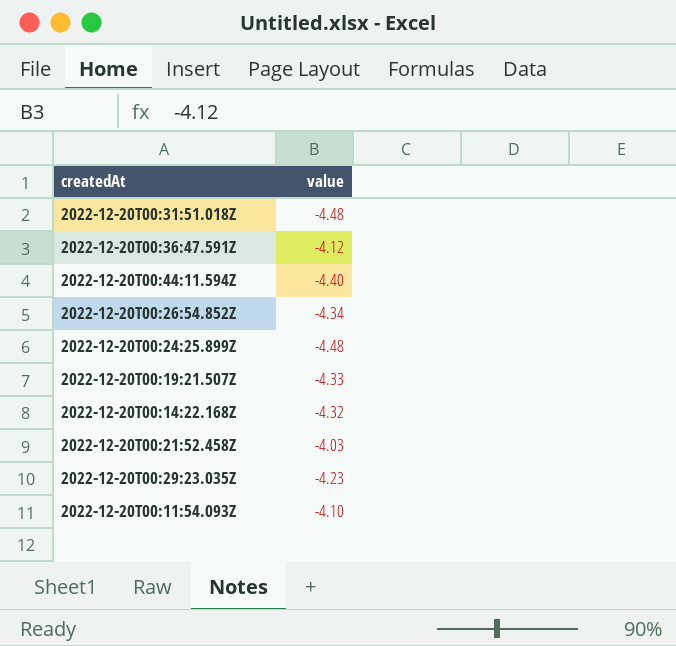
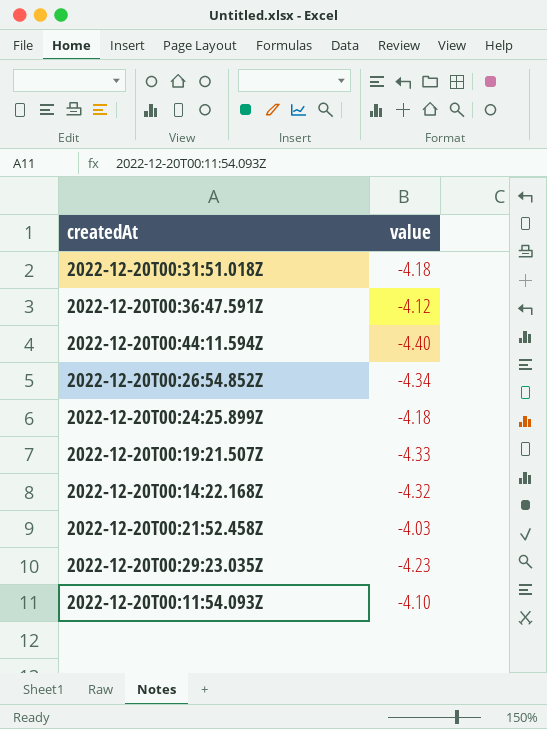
2022-12-20T00:31:51.018Z | value: -4.48 -> -4.18
2022-12-20T00:24:25.899Z | value: -4.48 -> -4.18

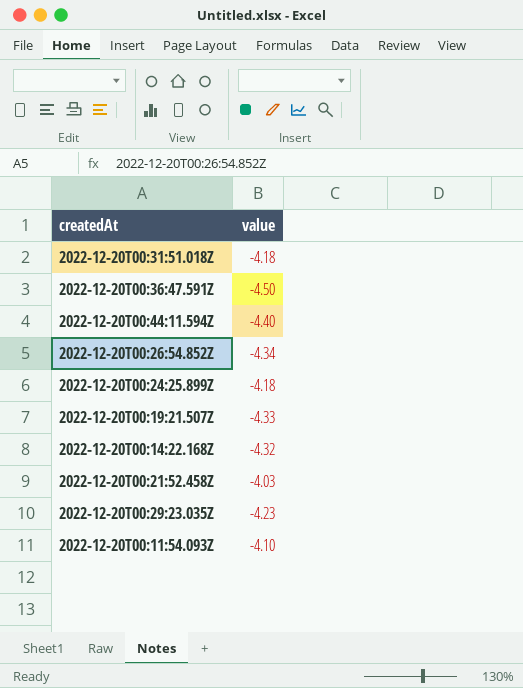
2022-12-20T00:36:47.591Z | value: -4.12 -> -4.50

